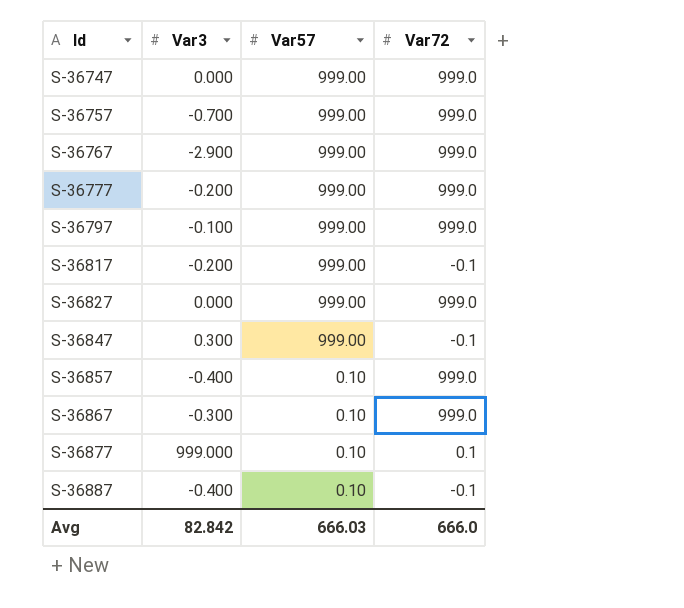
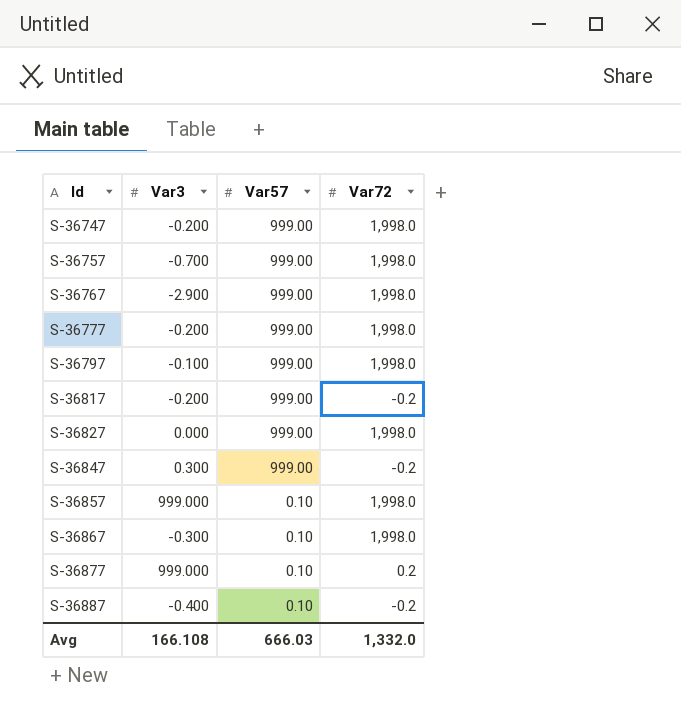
S-36747 | Var3: 0.000 -> -0.200
S-36747 | Var72: 999.0 -> 1,998.0
S-36757 | Var72: 999.0 -> 1,998.0
S-36767 | Var72: 999.0 -> 1,998.0
S-36777 | Var72: 999.0 -> 1,998.0
S-36797 | Var72: 999.0 -> 1,998.0
S-36817 | Var72: -0.1 -> -0.2
S-36827 | Var72: 999.0 -> 1,998.0
S-36847 | Var72: -0.1 -> -0.2
S-36857 | Var3: -0.400 -> 999.000
S-36857 | Var72: 999.0 -> 1,998.0
S-36867 | Var72: 999.0 -> 1,998.0
S-36877 | Var72: 0.1 -> 0.2
S-36887 | Var72: -0.1 -> -0.2
Avg | Var3: 82.842 -> 166.108
Avg | Var72: 666.0 -> 1,332.0

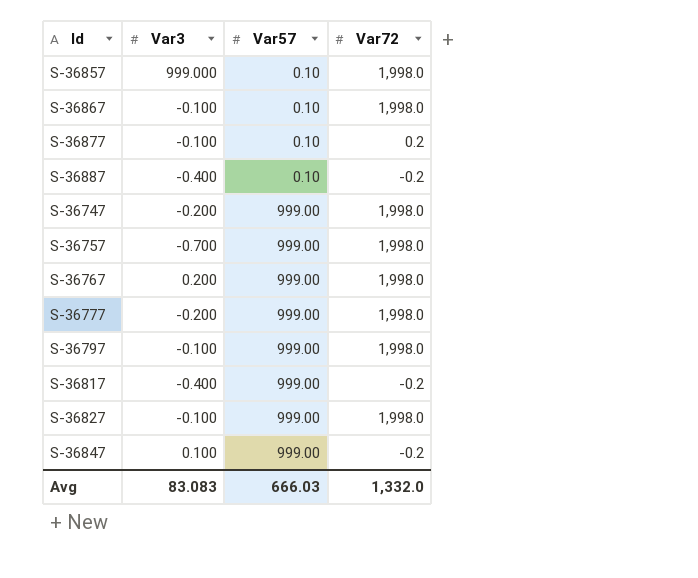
row order: Id ascending -> Var57 ascending
S-36867 | Var3: -0.300 -> -0.100
S-36877 | Var3: 999.000 -> -0.100
S-36767 | Var3: -2.900 -> 0.200
S-36817 | Var3: -0.200 -> -0.400
S-36827 | Var3: 0.000 -> -0.100
S-36847 | Var3: 0.300 -> 0.100
Avg | Var3: 166.108 -> 83.083

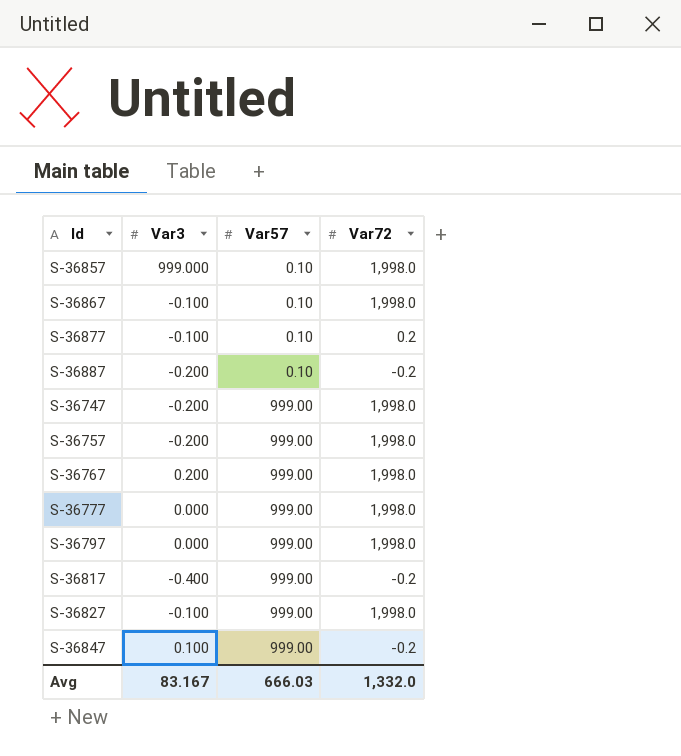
S-36887 | Var3: -0.400 -> -0.200
S-36757 | Var3: -0.700 -> -0.200
S-36777 | Var3: -0.200 -> 0.000
S-36797 | Var3: -0.100 -> 0.000
Avg | Var3: 83.083 -> 83.167

